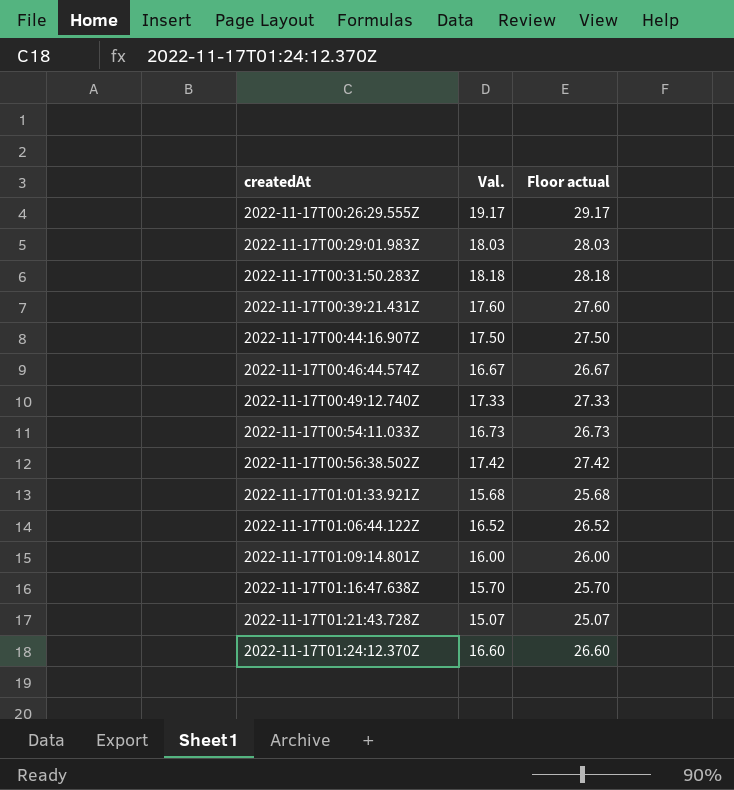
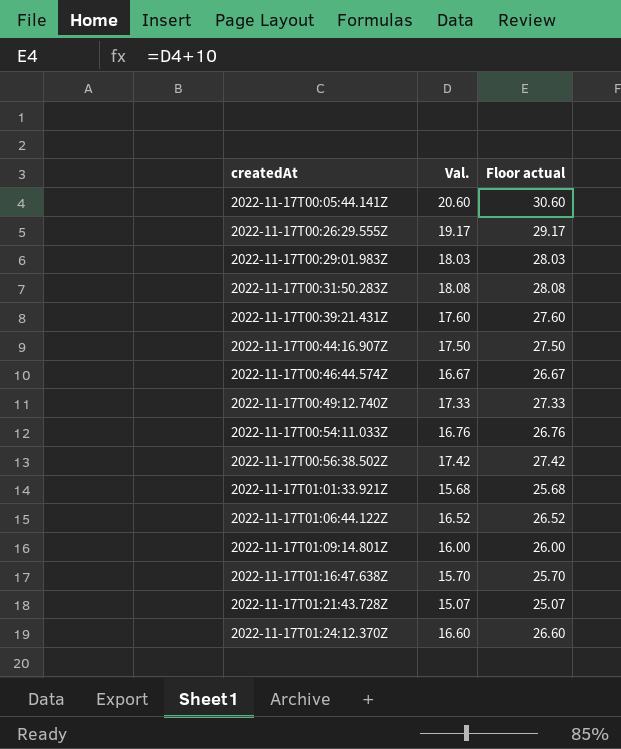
row 2022-11-17T00:05:44.141Z: none -> 20.60 | 30.60
2022-11-17T00:31:50.283Z | Val.: 18.18 -> 18.08
2022-11-17T00:31:50.283Z | Floor actual: 28.18 -> 28.08
2022-11-17T00:54:11.033Z | Val.: 16.73 -> 16.76
2022-11-17T00:54:11.033Z | Floor actual: 26.73 -> 26.76

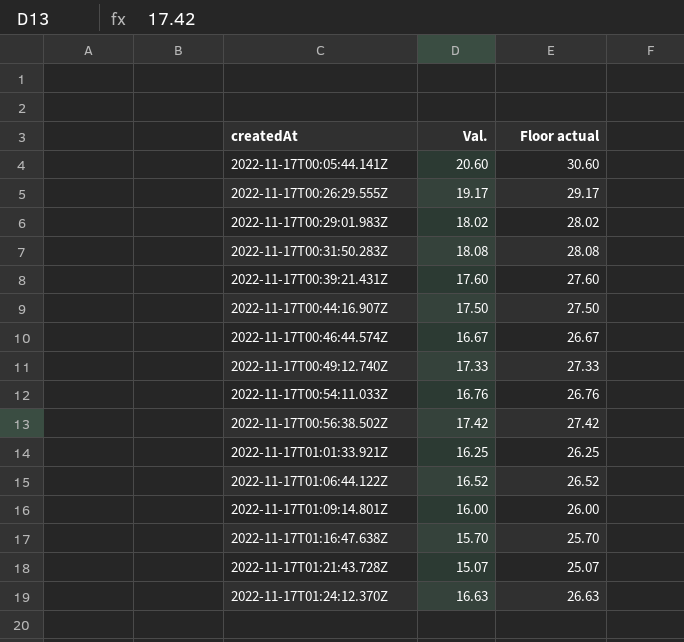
2022-11-17T00:29:01.983Z | Val.: 18.03 -> 18.02
2022-11-17T00:29:01.983Z | Floor actual: 28.03 -> 28.02
2022-11-17T01:01:33.921Z | Val.: 15.68 -> 16.25
2022-11-17T01:01:33.921Z | Floor actual: 25.68 -> 26.25
2022-11-17T01:24:12.370Z | Val.: 16.60 -> 16.63
2022-11-17T01:24:12.370Z | Floor actual: 26.60 -> 26.63

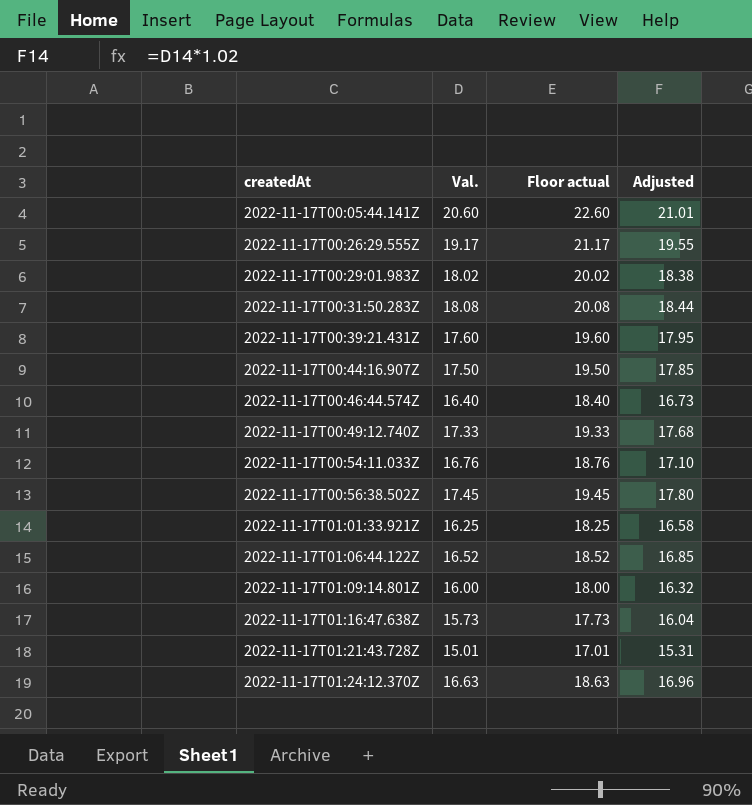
column Floor actual | formula: [Val.] + 10 -> [Val.] + 2
column Adjusted | formula: none -> [Val.] * 1.02
2022-11-17T00:46:44.574Z | Val.: 16.67 -> 16.40
2022-11-17T00:56:38.502Z | Val.: 17.42 -> 17.45
2022-11-17T01:16:47.638Z | Val.: 15.70 -> 15.73
2022-11-17T01:21:43.728Z | Val.: 15.07 -> 15.01

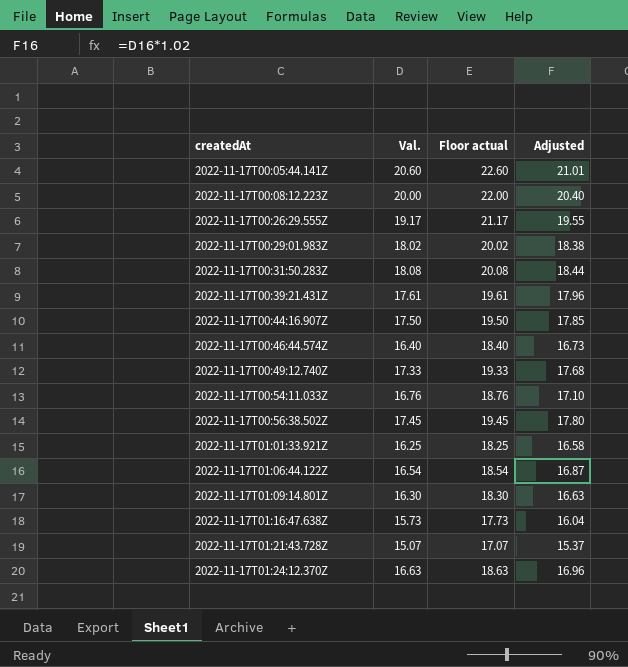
row 2022-11-17T00:08:12.223Z: none -> 20.00 | 22.00 | 20.40
2022-11-17T00:39:21.431Z | Val.: 17.60 -> 17.61
2022-11-17T00:39:21.431Z | Floor actual: 19.60 -> 19.61
2022-11-17T00:39:21.431Z | Adjusted: 17.95 -> 17.96
2022-11-17T01:06:44.122Z | Val.: 16.52 -> 16.54
2022-11-17T01:06:44.122Z | Floor actual: 18.52 -> 18.54
2022-11-17T01:06:44.122Z | Adjusted: 16.85 -> 16.87
2022-11-17T01:09:14.801Z | Val.: 16.00 -> 16.30
2022-11-17T01:09:14.801Z | Floor actual: 18.00 -> 18.30
2022-11-17T01:09:14.801Z | Adjusted: 16.32 -> 16.63
2022-11-17T01:21:43.728Z | Val.: 15.01 -> 15.07
2022-11-17T01:21:43.728Z | Floor actual: 17.01 -> 17.07
2022-11-17T01:21:43.728Z | Adjusted: 15.31 -> 15.37

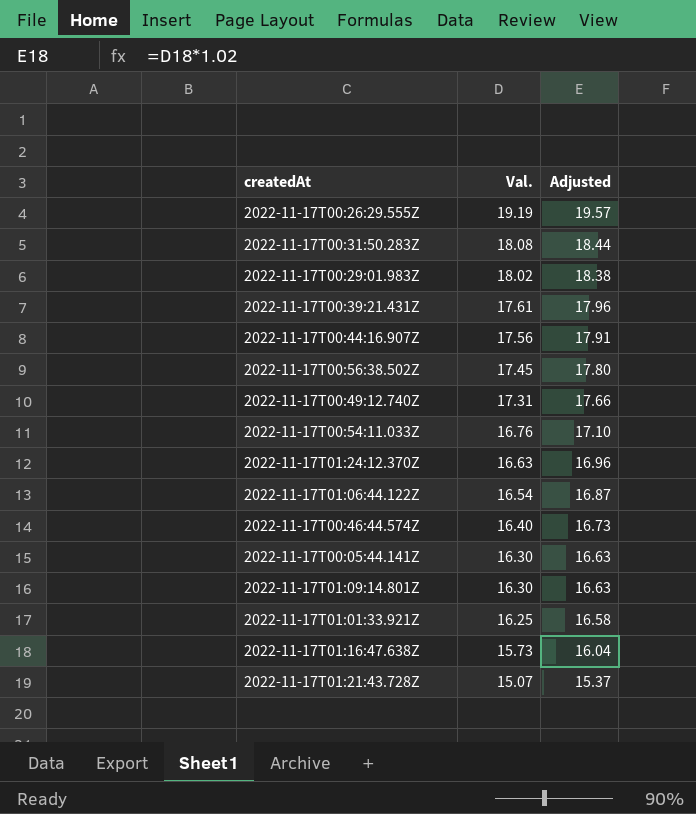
row order: createdAt ascending -> Val. descending
column Floor actual | formula: [Val.] + 2 -> none
row 2022-11-17T00:08:12.223Z: 20.00 | 22.00 | 20.40 -> none
2022-11-17T00:26:29.555Z | Val.: 19.17 -> 19.19
2022-11-17T00:26:29.555Z | Adjusted: 19.55 -> 19.57
2022-11-17T00:44:16.907Z | Val.: 17.50 -> 17.56
2022-11-17T00:44:16.907Z | Adjusted: 17.85 -> 17.91
2022-11-17T00:49:12.740Z | Val.: 17.33 -> 17.31
2022-11-17T00:49:12.740Z | Adjusted: 17.68 -> 17.66
2022-11-17T00:05:44.141Z | Val.: 20.60 -> 16.30
2022-11-17T00:05:44.141Z | Adjusted: 21.01 -> 16.63

